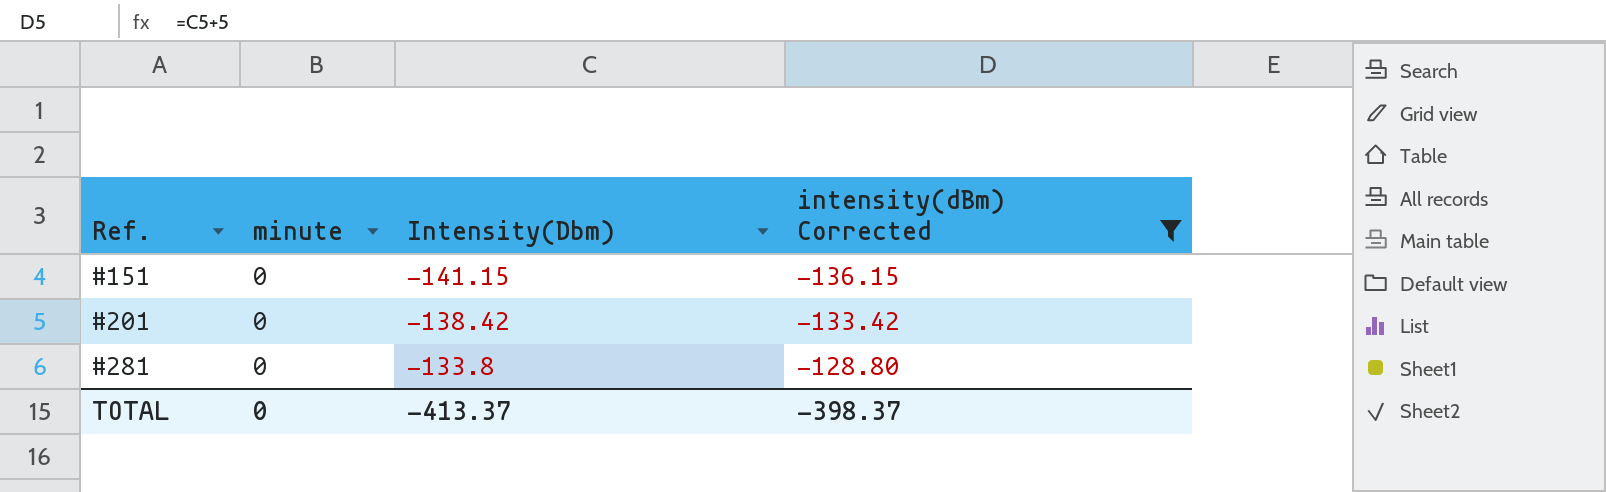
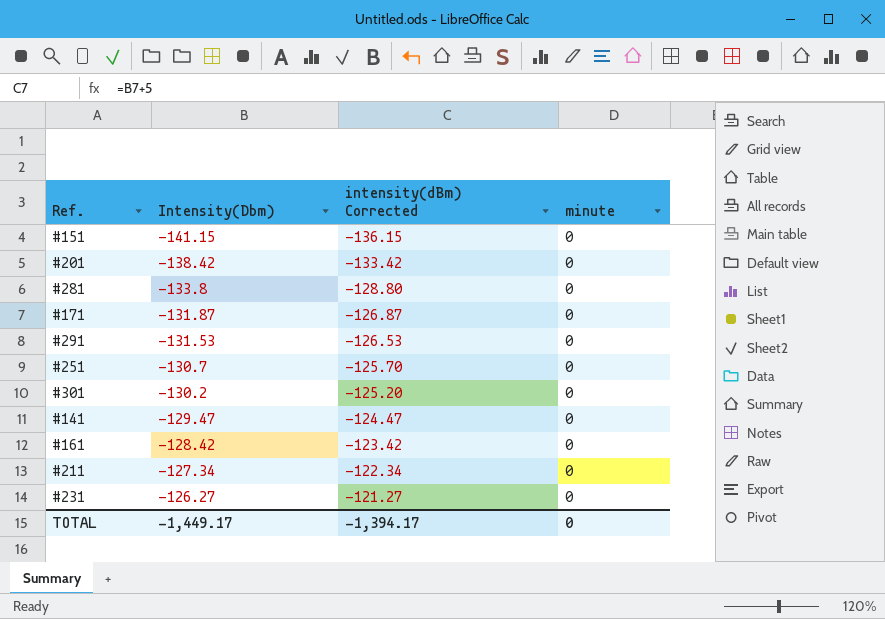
filter: intensity(dBm) Corrected <= -128.80 -> none
column minute | position: 2 -> 4
TOTAL | Intensity(Dbm): -413.37 -> -1,449.17
TOTAL | intensity(dBm) Corrected: -398.37 -> -1,394.17

